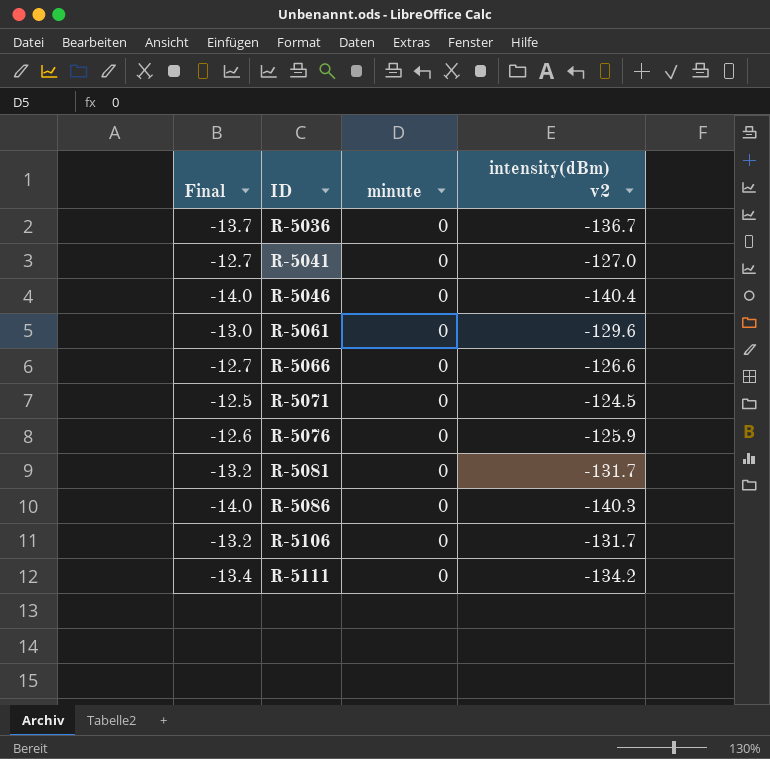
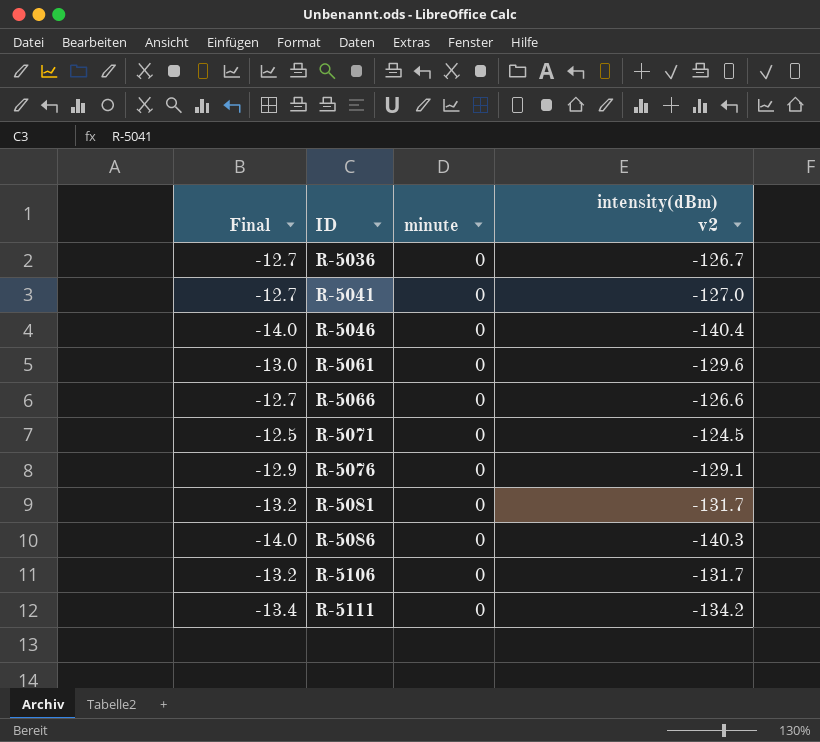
R-5036 | Final: -13.7 -> -12.7
R-5036 | intensity(dBm) v2: -136.7 -> -126.7
R-5076 | Final: -12.6 -> -12.9
R-5076 | intensity(dBm) v2: -125.9 -> -129.1

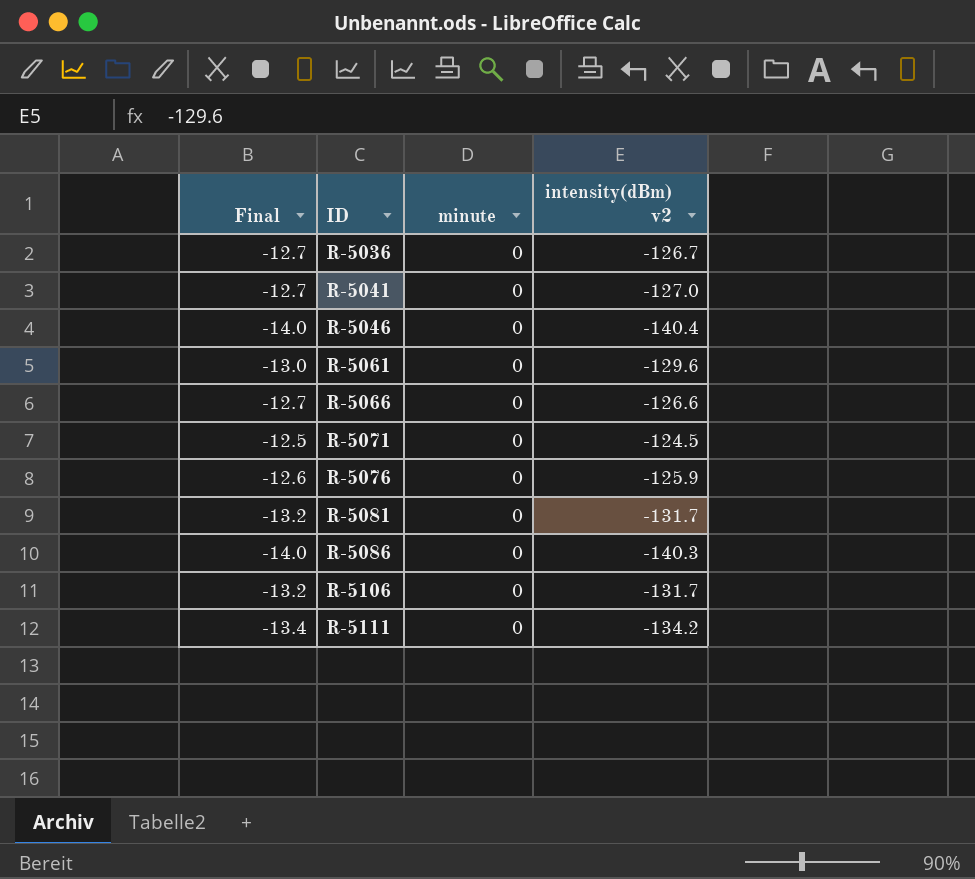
R-5076 | Final: -12.9 -> -12.6
R-5076 | intensity(dBm) v2: -129.1 -> -125.9

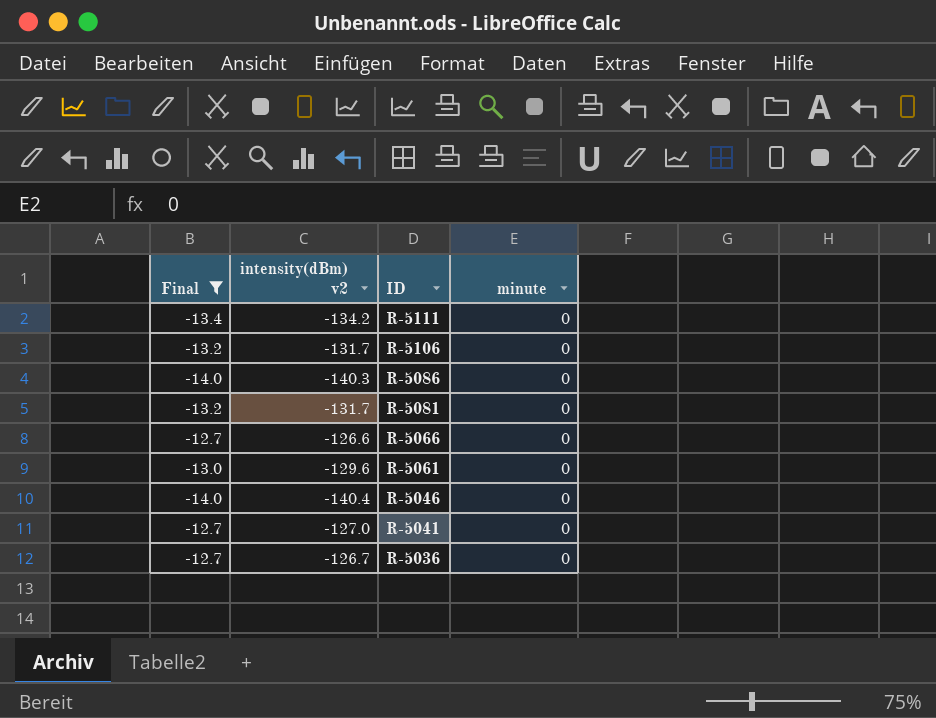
filter: none -> Final <= -12.7
row order: ID ascending -> ID descending
column intensity(dBm) v2 | position: 4 -> 2

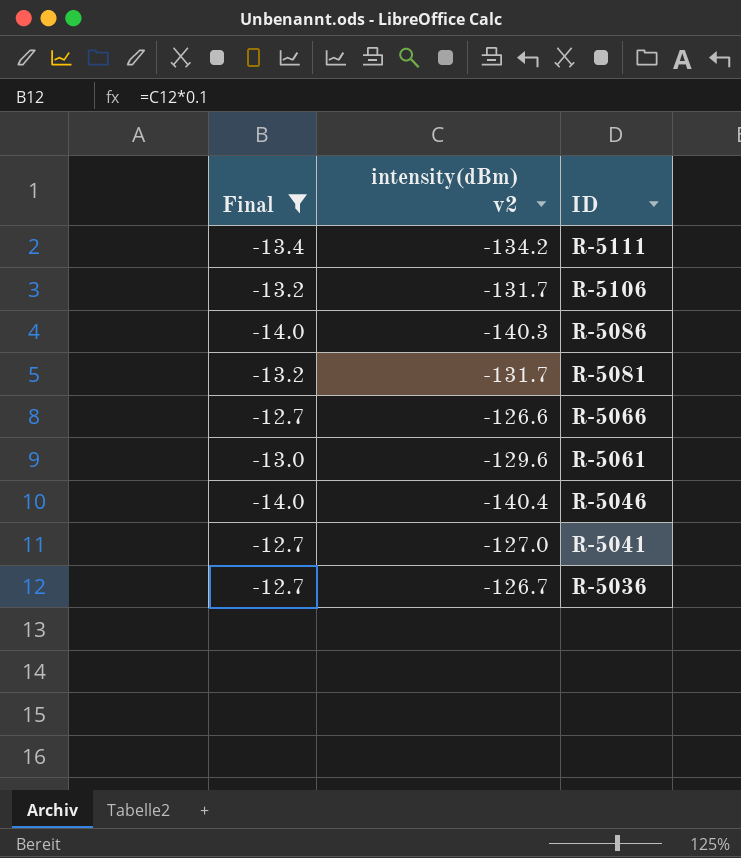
column minute | position: 4 -> none

